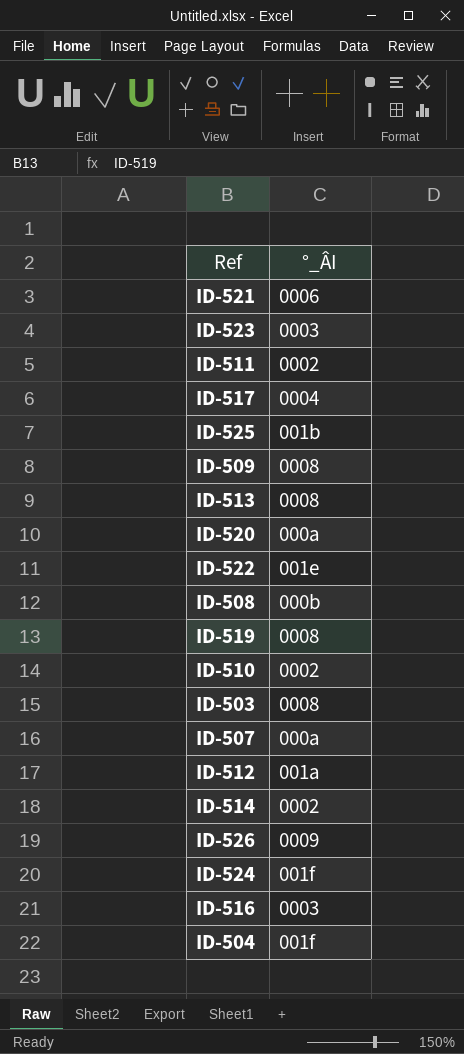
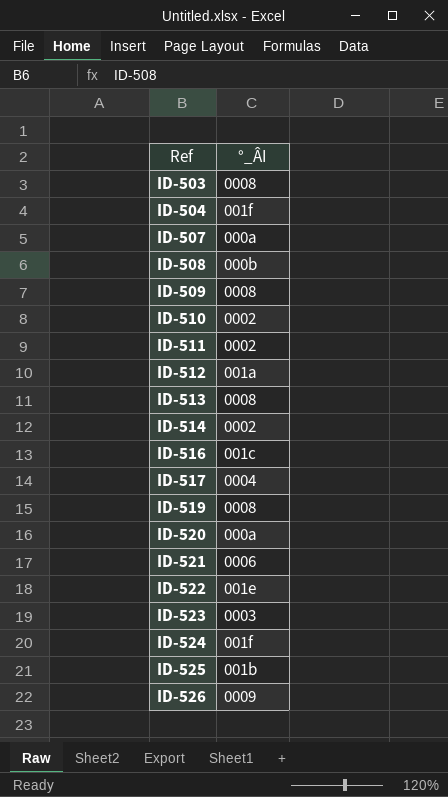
row order: none -> Ref ascending
ID-516 | °_ÂI: 0003 -> 001c

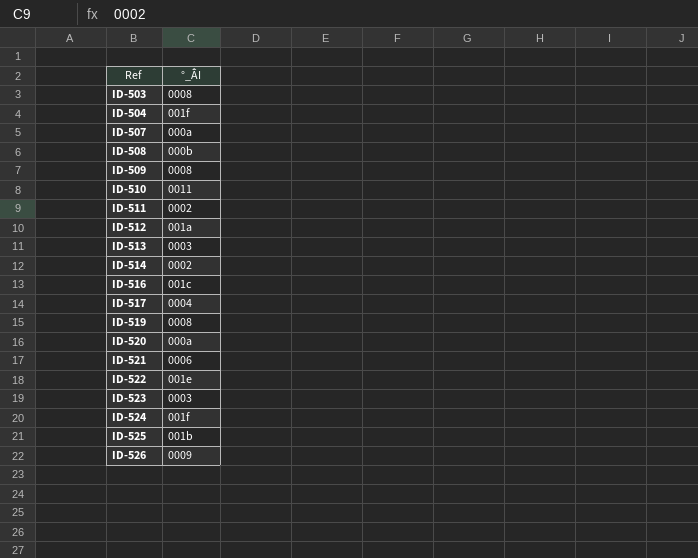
ID-510 | °_ÂI: 0002 -> 0011
ID-513 | °_ÂI: 0008 -> 0003

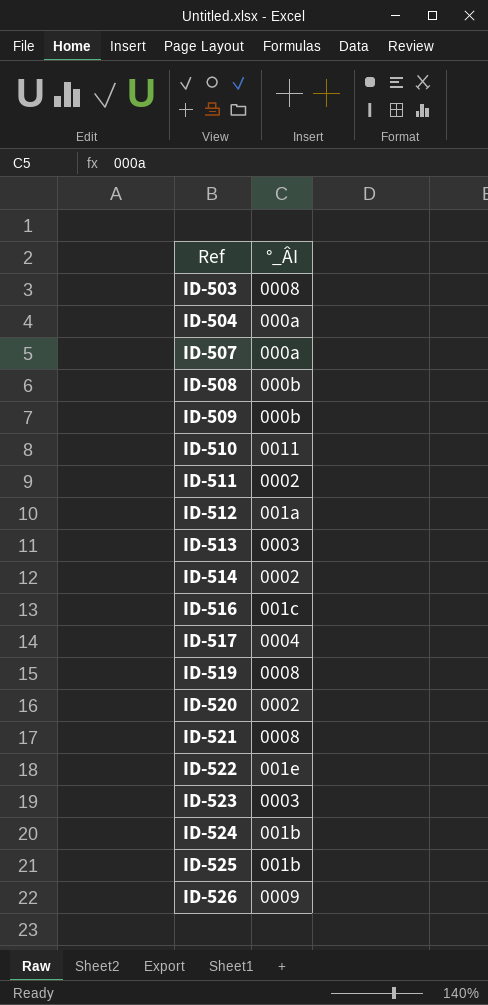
ID-504 | °_ÂI: 001f -> 000a
ID-509 | °_ÂI: 0008 -> 000b
ID-520 | °_ÂI: 000a -> 0002
ID-521 | °_ÂI: 0006 -> 0008
ID-524 | °_ÂI: 001f -> 001b

